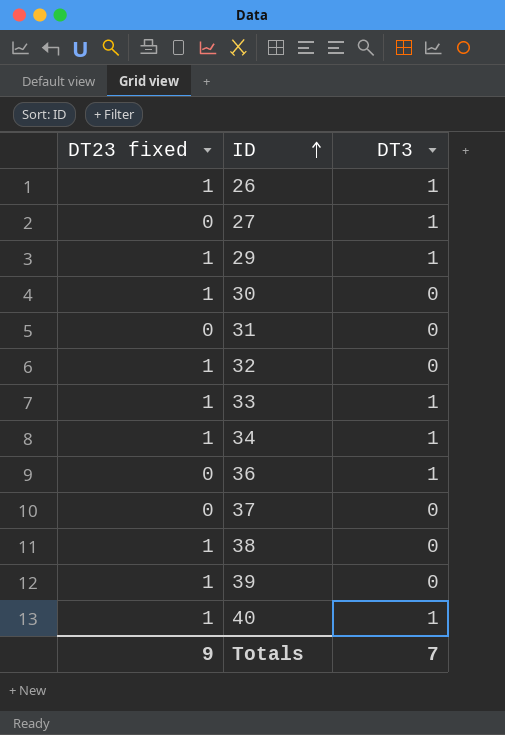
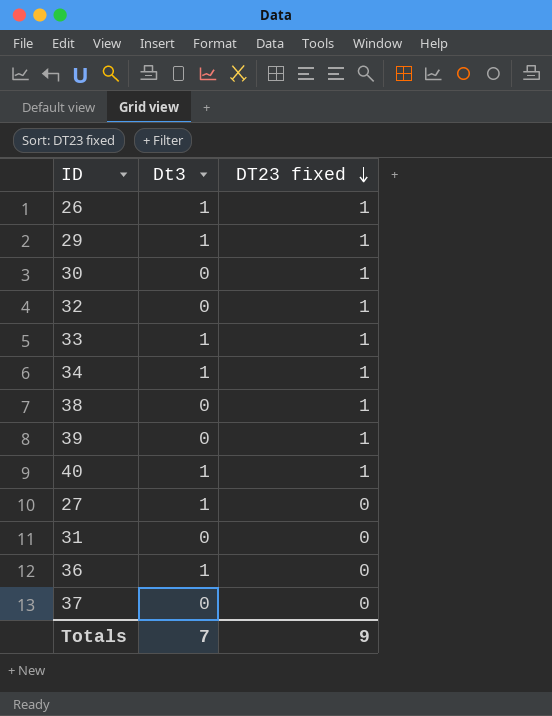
row order: ID ascending -> DT23 fixed descending
column name: DT3 -> Dt3
column DT23 fixed | position: 1 -> 3

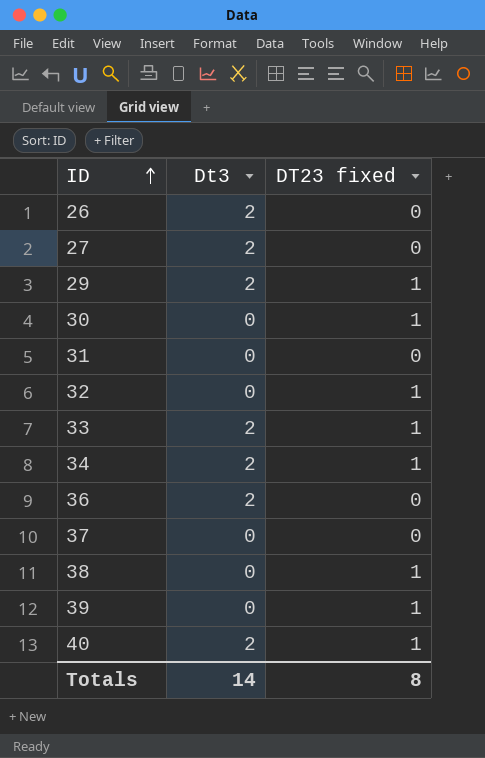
row order: DT23 fixed descending -> ID ascending
26 | Dt3: 1 -> 2
26 | DT23 fixed: 1 -> 0
27 | Dt3: 1 -> 2
29 | Dt3: 1 -> 2
33 | Dt3: 1 -> 2
34 | Dt3: 1 -> 2
36 | Dt3: 1 -> 2
40 | Dt3: 1 -> 2
Totals | Dt3: 7 -> 14
Totals | DT23 fixed: 9 -> 8

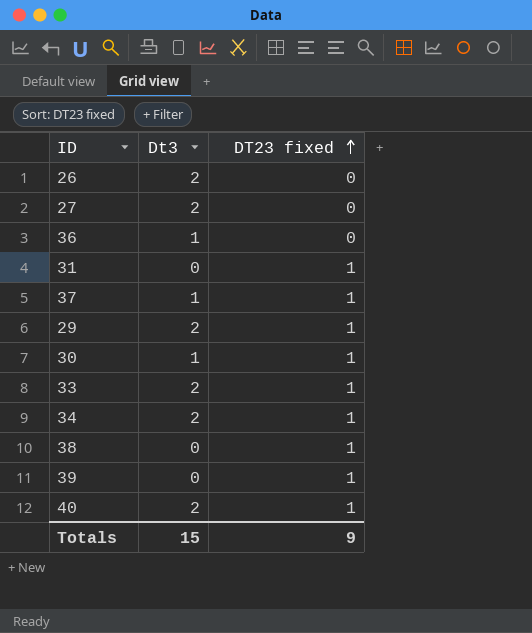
row order: ID ascending -> DT23 fixed ascending
row 32: 0 | 1 -> none
36 | Dt3: 2 -> 1
31 | DT23 fixed: 0 -> 1
37 | Dt3: 0 -> 1
37 | DT23 fixed: 0 -> 1
30 | Dt3: 0 -> 1
Totals | Dt3: 14 -> 15
Totals | DT23 fixed: 8 -> 9

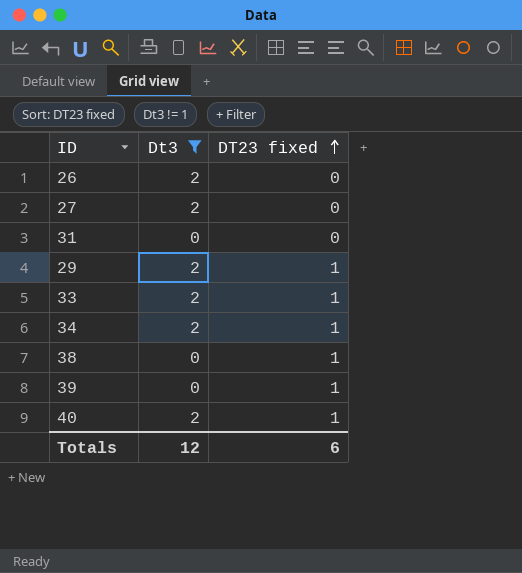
filter: none -> Dt3 != 1
31 | DT23 fixed: 1 -> 0
Totals | Dt3: 15 -> 12
Totals | DT23 fixed: 9 -> 6

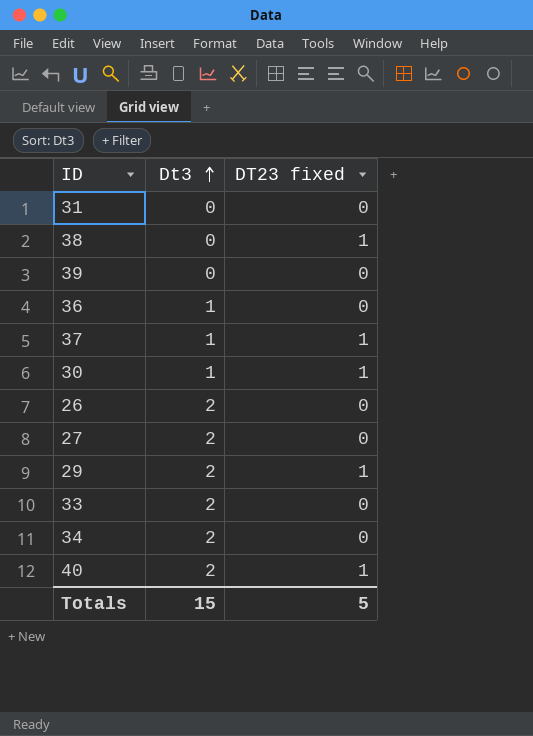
filter: Dt3 != 1 -> none
row order: DT23 fixed ascending -> Dt3 ascending
39 | DT23 fixed: 1 -> 0
33 | DT23 fixed: 1 -> 0
34 | DT23 fixed: 1 -> 0
Totals | Dt3: 12 -> 15
Totals | DT23 fixed: 6 -> 5

